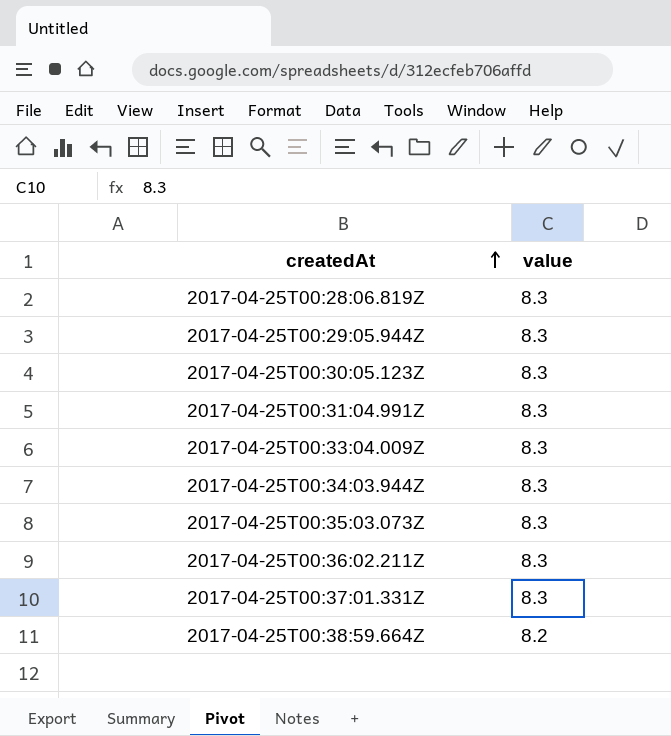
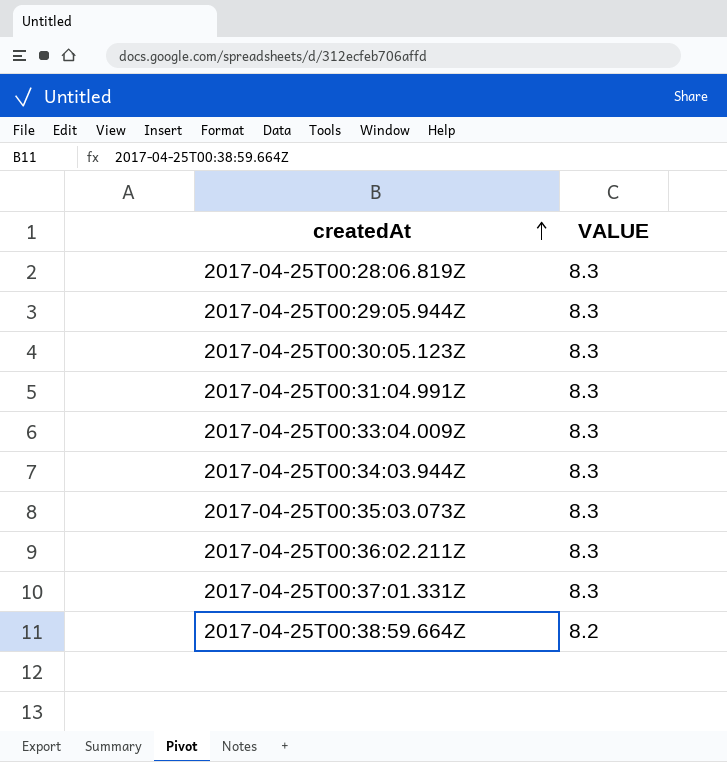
column name: value -> VALUE

